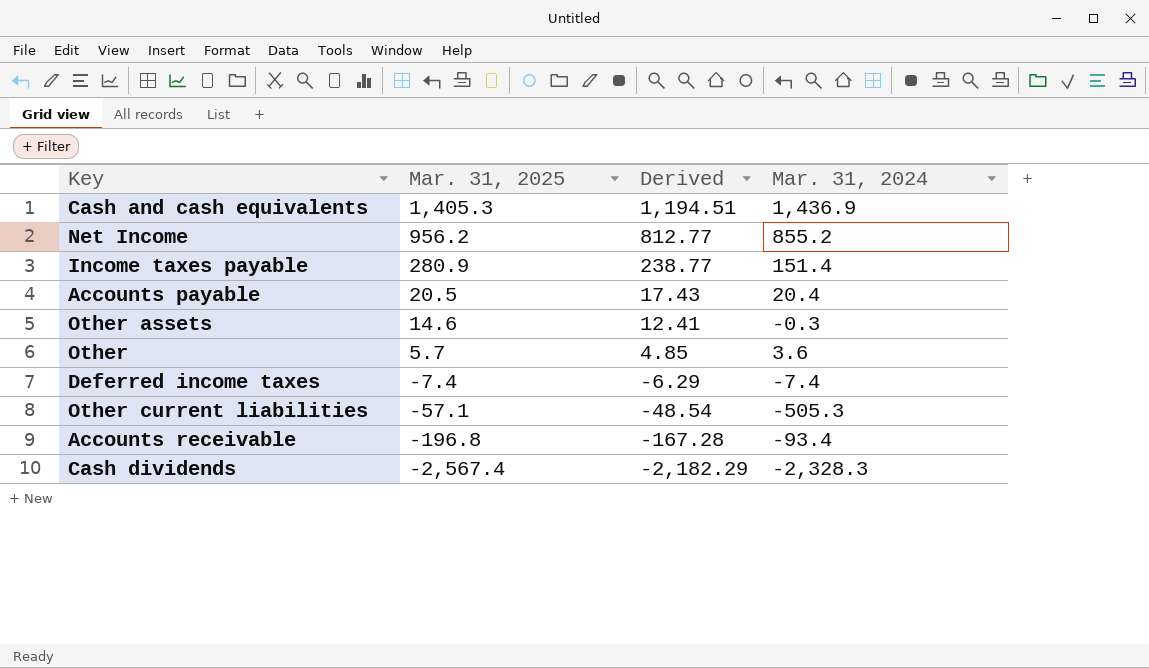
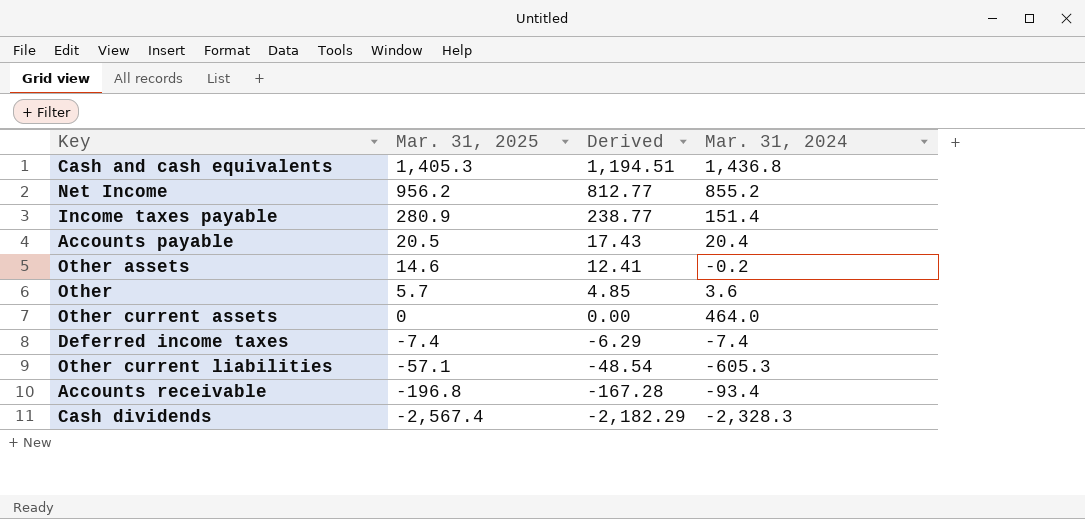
Cash and cash equivalents | Mar. 31, 2024: 1,436.9 -> 1,436.8
Other assets | Mar. 31, 2024: -0.3 -> -0.2
row Other current assets: none -> 0 | 0.00 | 464.0
Other current liabilities | Mar. 31, 2024: -505.3 -> -605.3

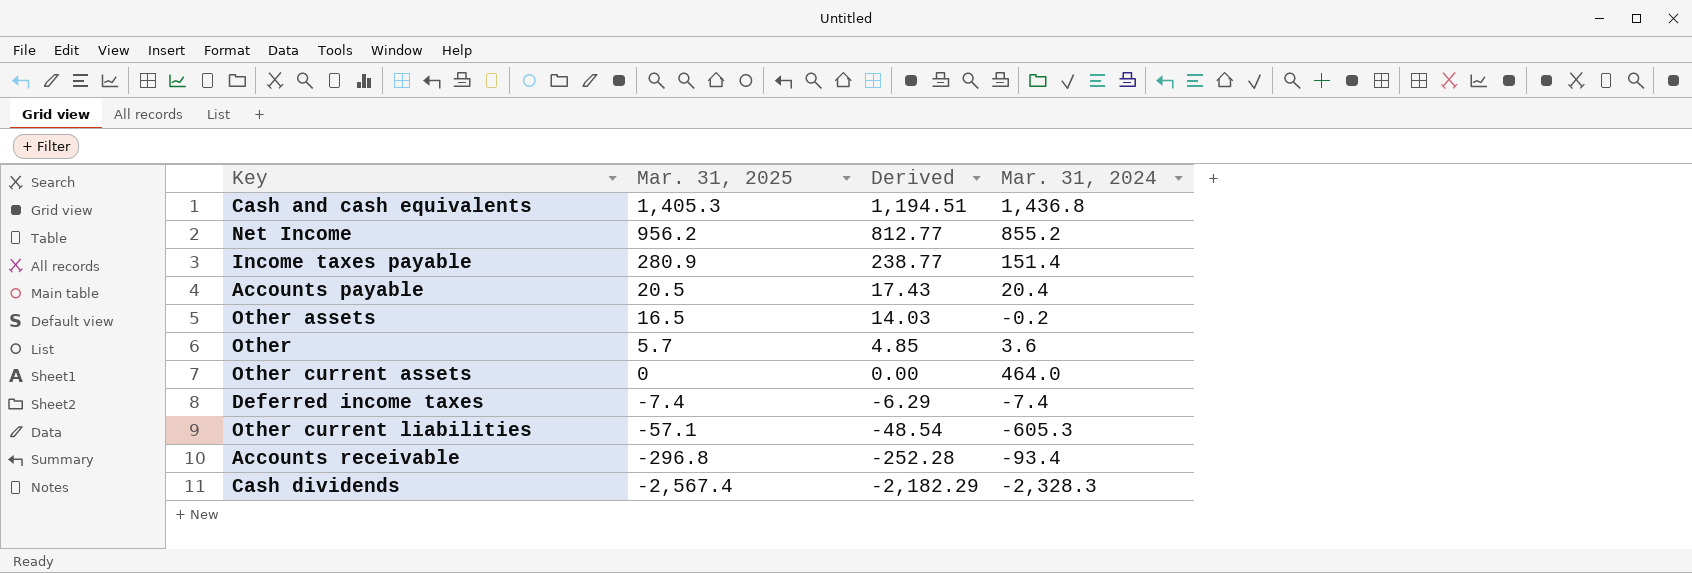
Other assets | Mar. 31, 2025: 14.6 -> 16.5
Other assets | Derived: 12.41 -> 14.03
Accounts receivable | Mar. 31, 2025: -196.8 -> -296.8
Accounts receivable | Derived: -167.28 -> -252.28

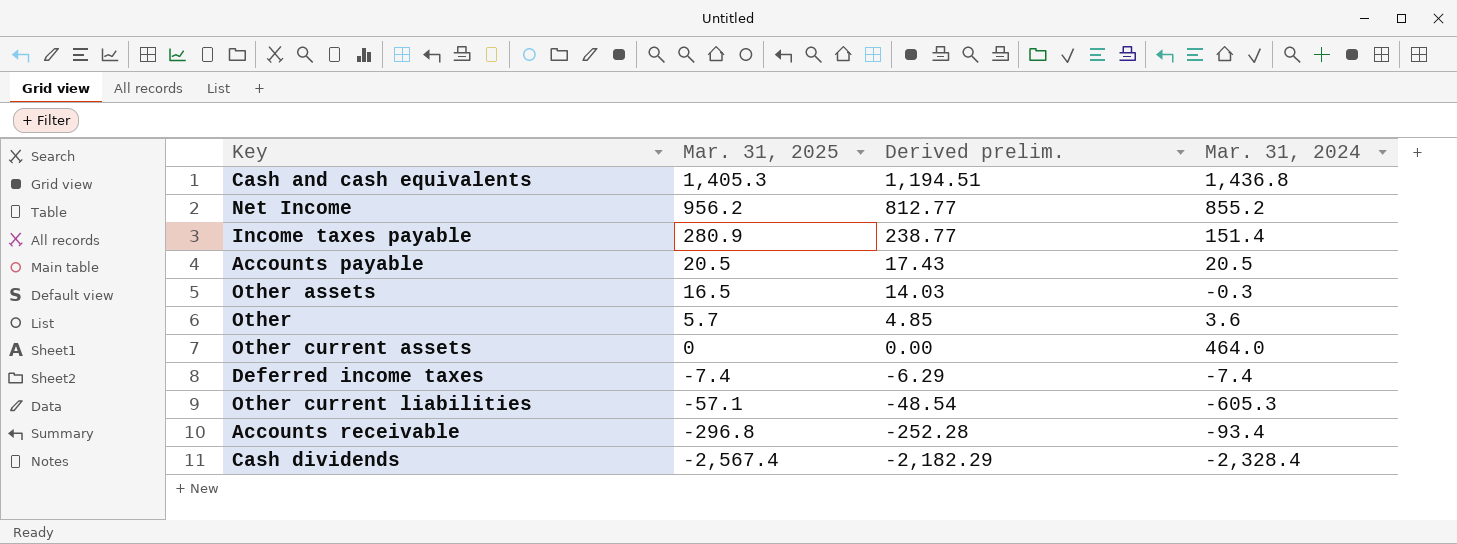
column name: Derived -> Derived prelim.
Accounts payable | Mar. 31, 2024: 20.4 -> 20.5
Other assets | Mar. 31, 2024: -0.2 -> -0.3
Cash dividends | Mar. 31, 2024: -2,328.3 -> -2,328.4

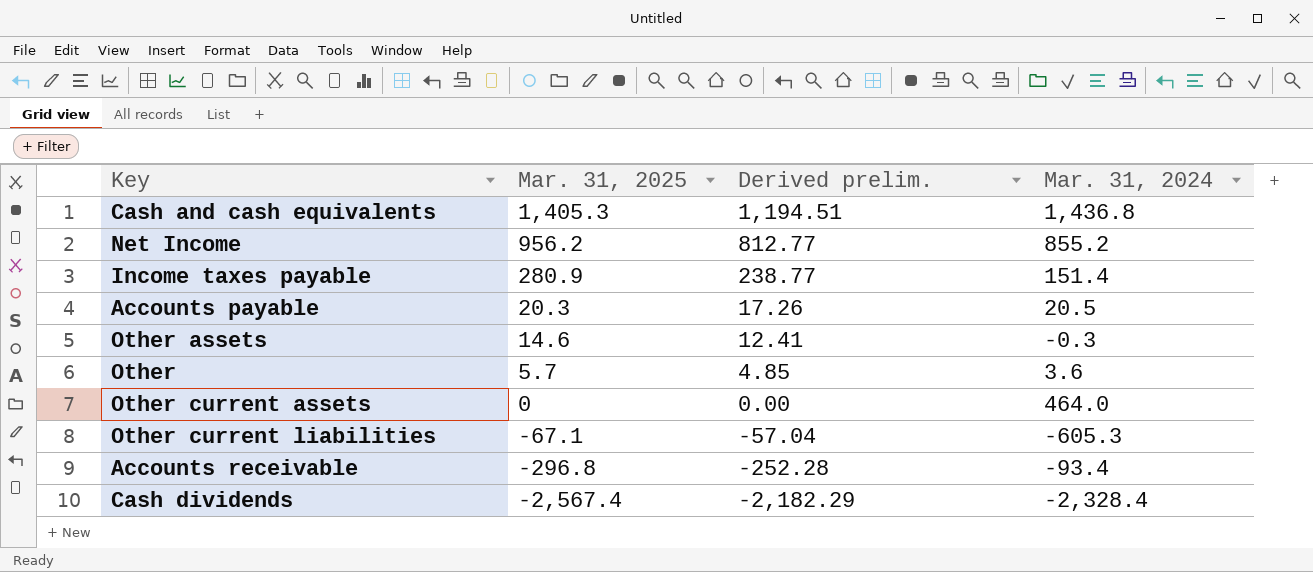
row Deferred income taxes: -7.4 | -6.29 | -7.4 -> none
Accounts payable | Mar. 31, 2025: 20.5 -> 20.3
Accounts payable | Derived prelim.: 17.43 -> 17.26
Other assets | Mar. 31, 2025: 16.5 -> 14.6
Other assets | Derived prelim.: 14.03 -> 12.41
Other current liabilities | Mar. 31, 2025: -57.1 -> -67.1
Other current liabilities | Derived prelim.: -48.54 -> -57.04

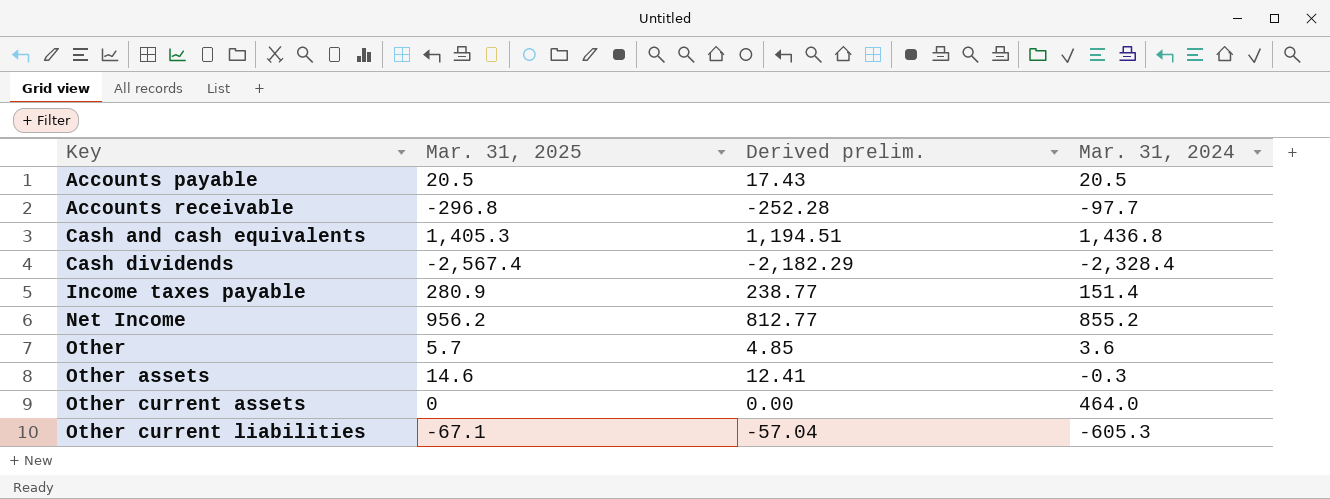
row order: Mar. 31, 2025 descending -> Key ascending
Accounts payable | Mar. 31, 2025: 20.3 -> 20.5
Accounts payable | Derived prelim.: 17.26 -> 17.43
Accounts receivable | Mar. 31, 2024: -93.4 -> -97.7

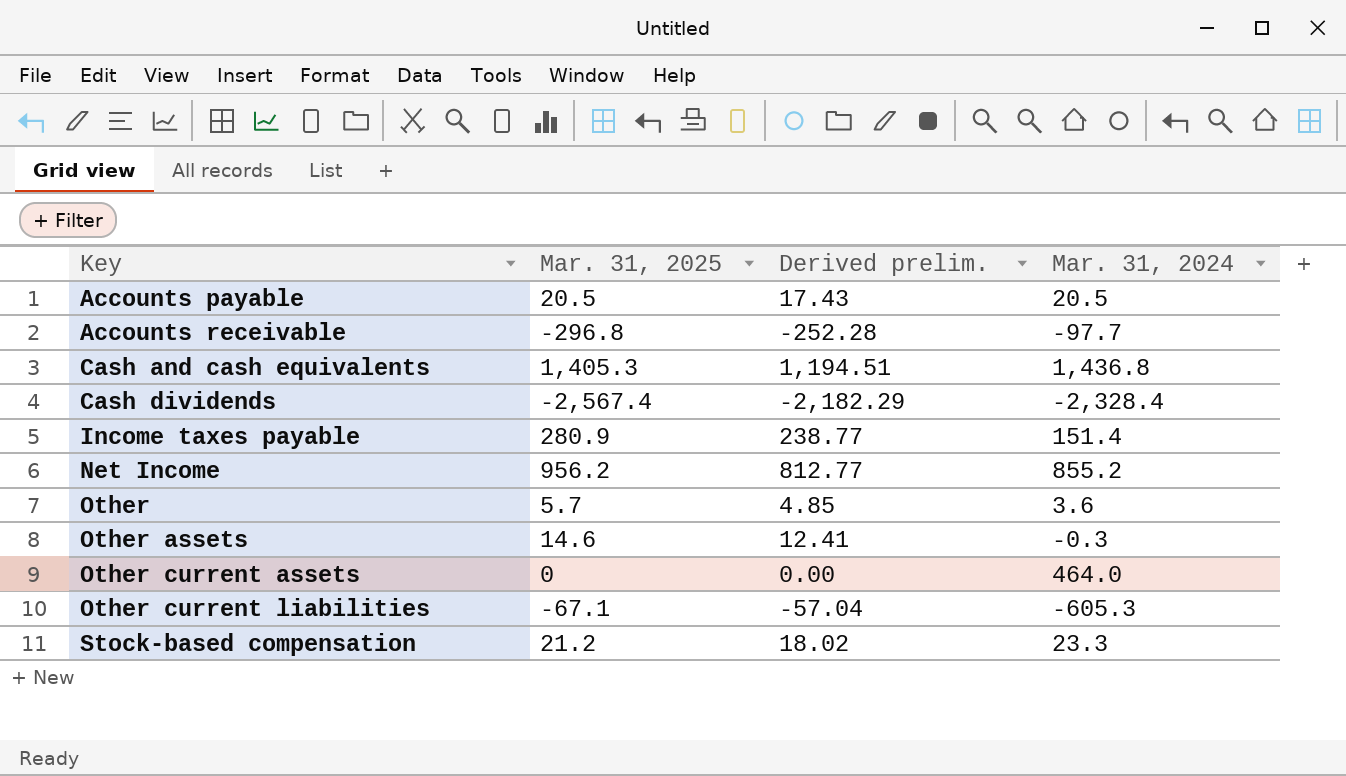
row Stock-based compensation: none -> 21.2 | 18.02 | 23.3

